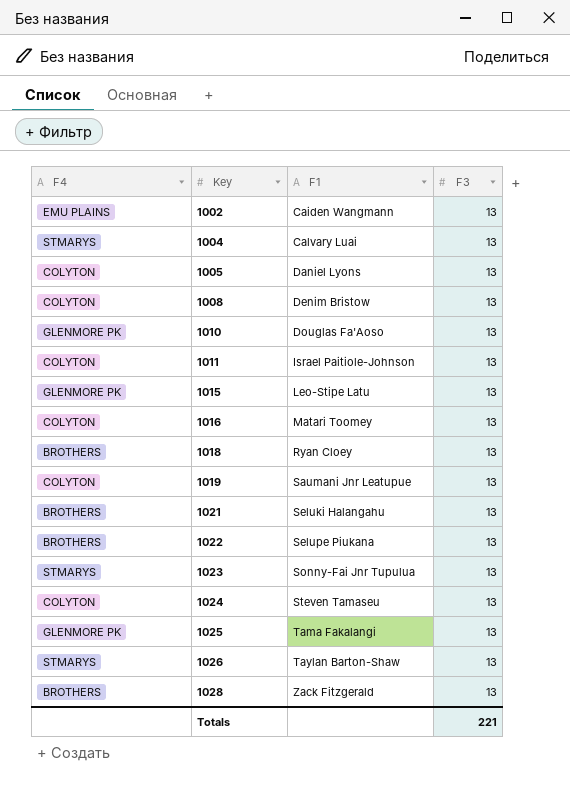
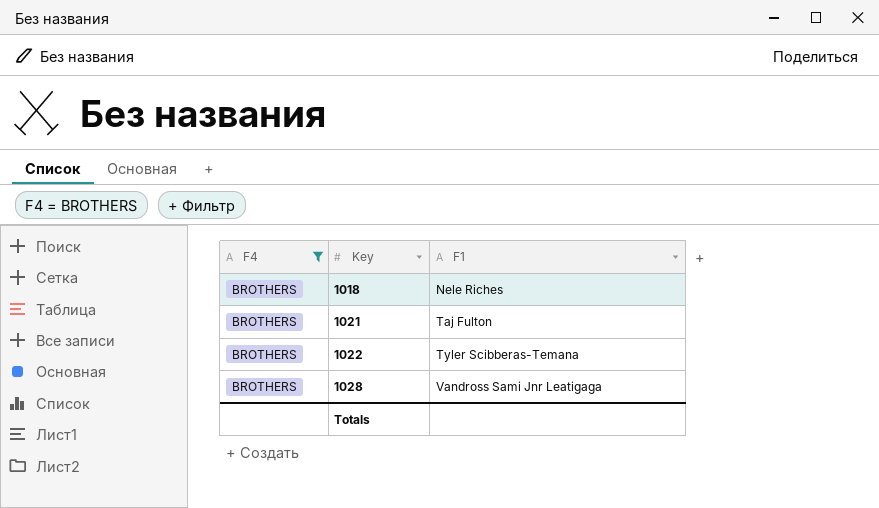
filter: none -> F4 = BROTHERS
column F3 | position: 4 -> none
1018 | F1: Ryan Cloey -> Nele Riches
1021 | F1: Seluki Halangahu -> Taj Fulton
1022 | F1: Selupe Piukana -> Tyler Scibberas-Temana
1028 | F1: Zack Fitzgerald -> Vandross Sami Jnr Leatigaga

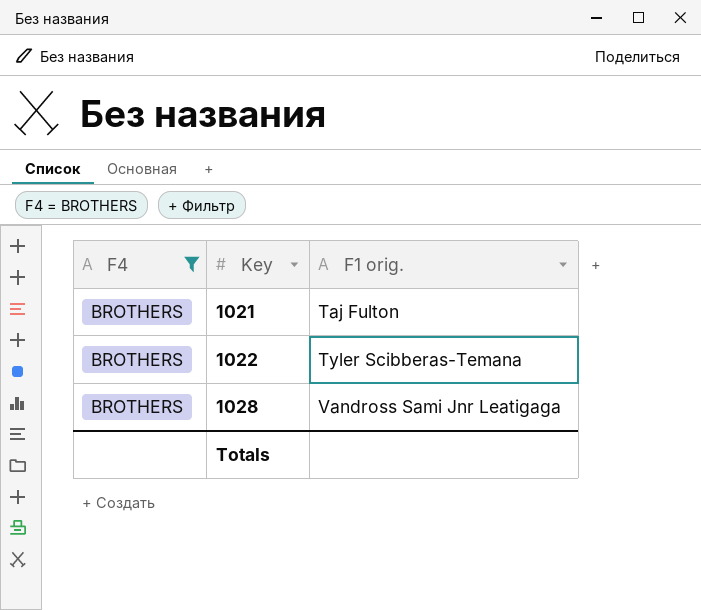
column name: F1 -> F1 orig.
row 1018: BROTHERS | Nele Riches -> none

